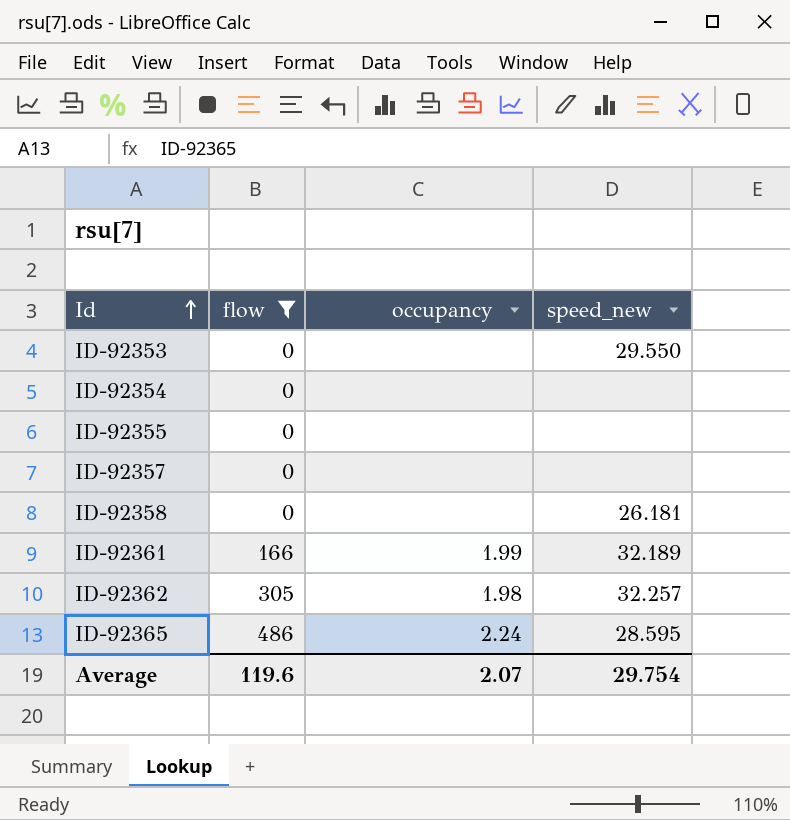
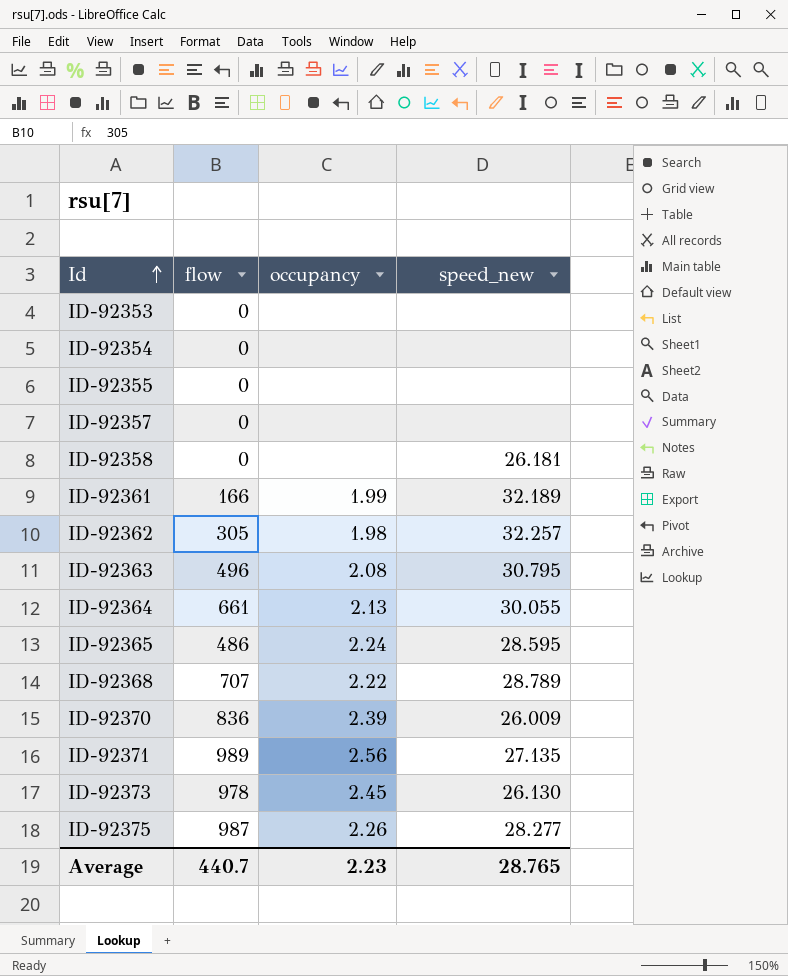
filter: flow <= 486 -> none
ID-92353 | speed_new: 29.550 -> none
Average | flow: 119.6 -> 440.7
Average | occupancy: 2.07 -> 2.23
Average | speed_new: 29.754 -> 28.765

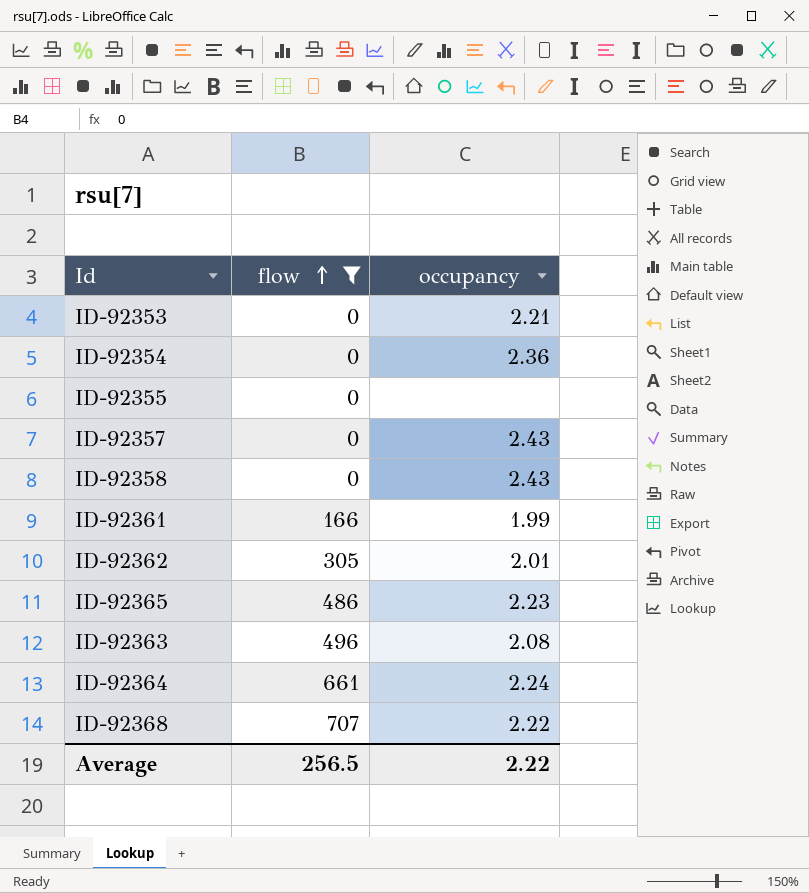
filter: none -> flow <= 707
row order: Id ascending -> flow ascending
column speed_new | position: 4 -> none
ID-92353 | occupancy: none -> 2.21
ID-92354 | occupancy: none -> 2.36
ID-92357 | occupancy: none -> 2.43
ID-92358 | occupancy: none -> 2.43
ID-92362 | occupancy: 1.98 -> 2.01
ID-92365 | occupancy: 2.24 -> 2.23
ID-92364 | occupancy: 2.13 -> 2.24
Average | flow: 440.7 -> 256.5
Average | occupancy: 2.23 -> 2.22

